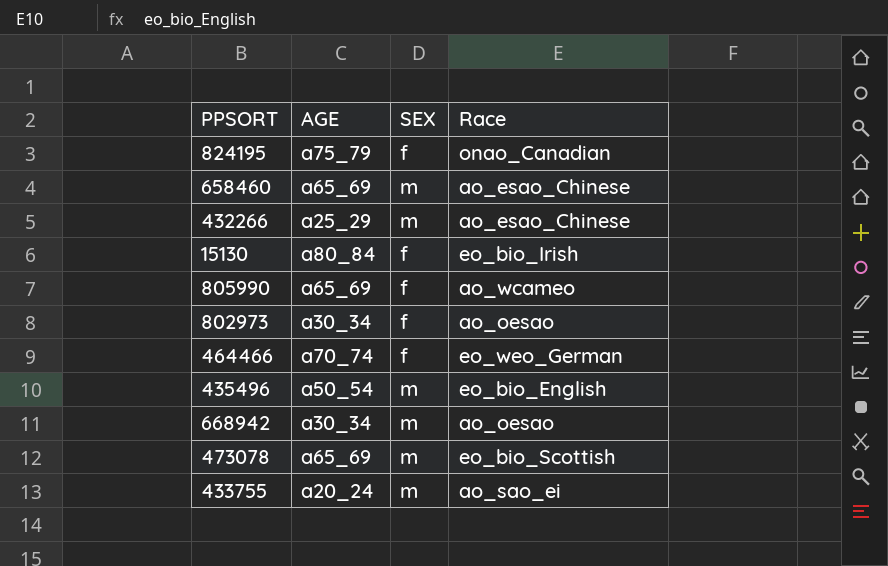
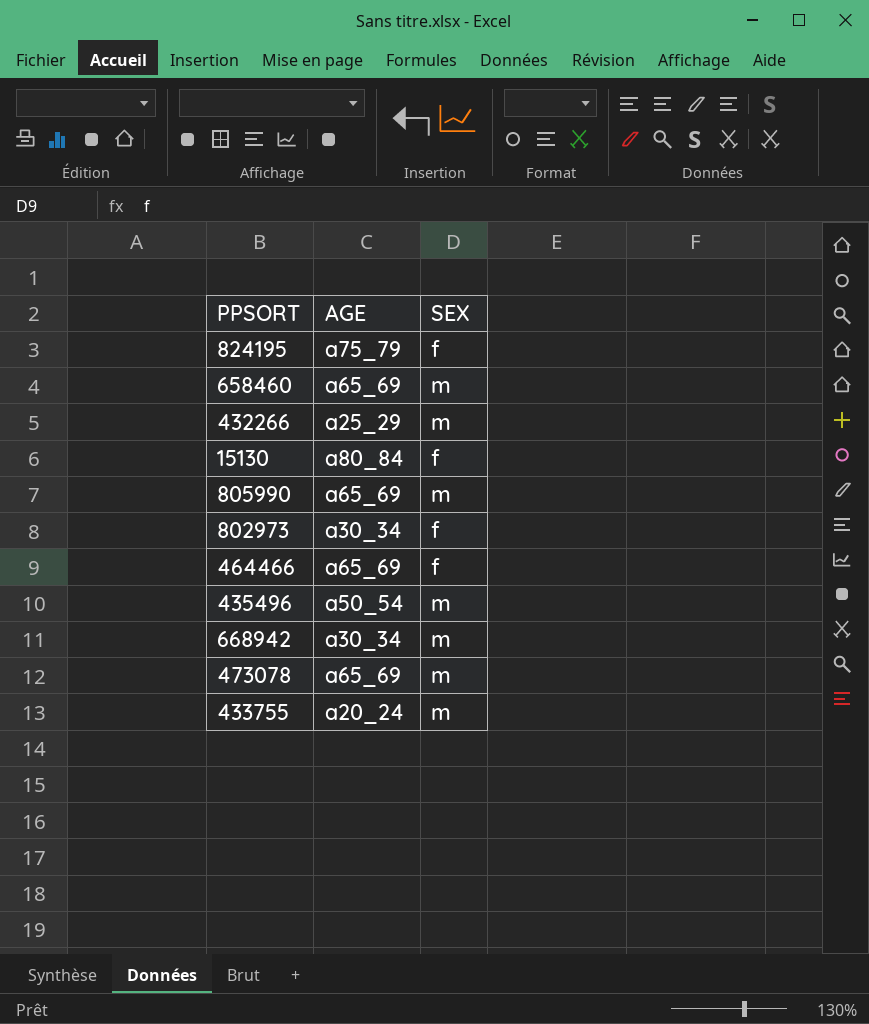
column Race | position: 4 -> none
805990 | SEX: f -> m
464466 | AGE: a70_74 -> a65_69

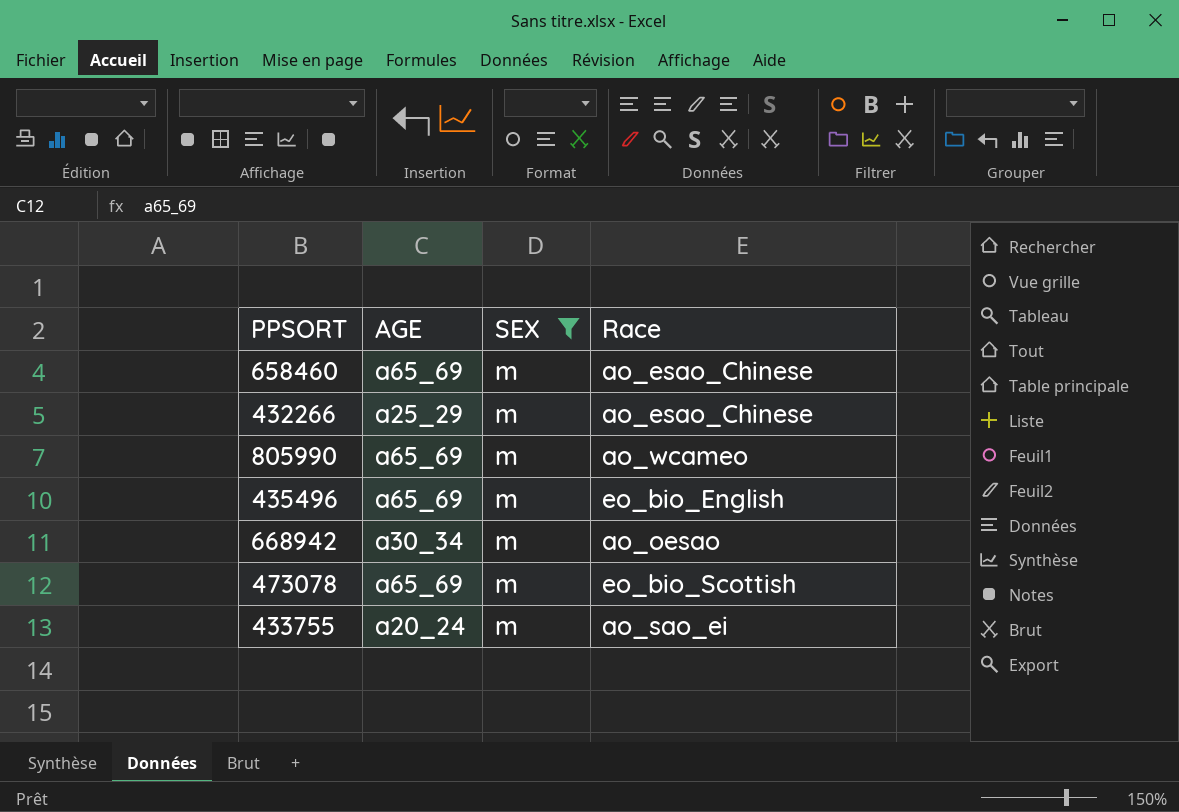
filter: none -> SEX = m
column Race | position: none -> 4
435496 | AGE: a50_54 -> a65_69

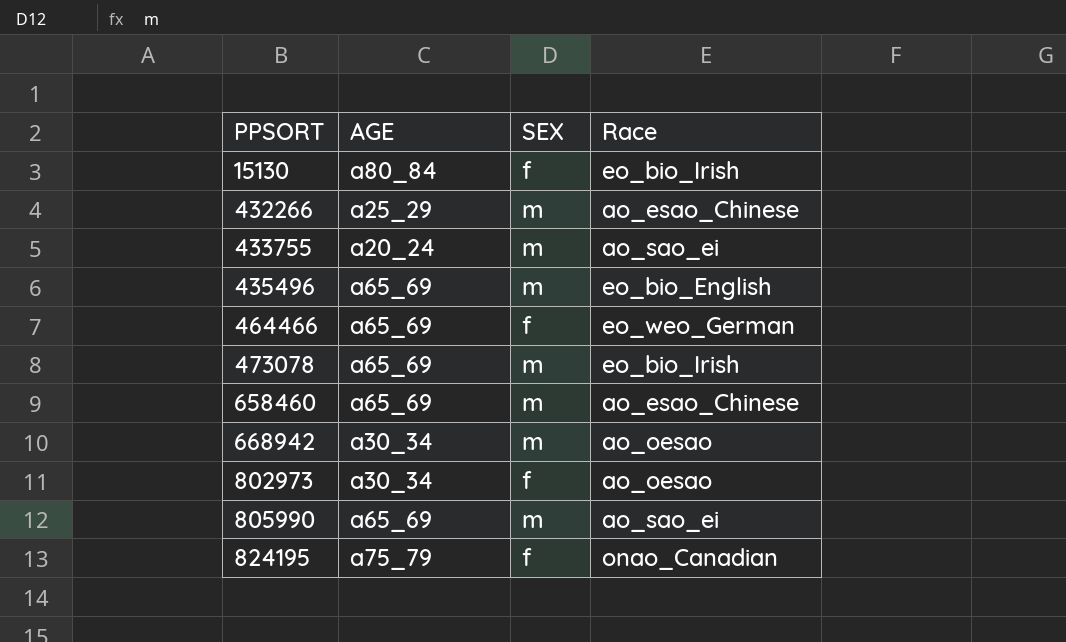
filter: SEX = m -> none
row order: none -> PPSORT ascending
473078 | Race: eo_bio_Scottish -> eo_bio_Irish
805990 | Race: ao_wcameo -> ao_sao_ei

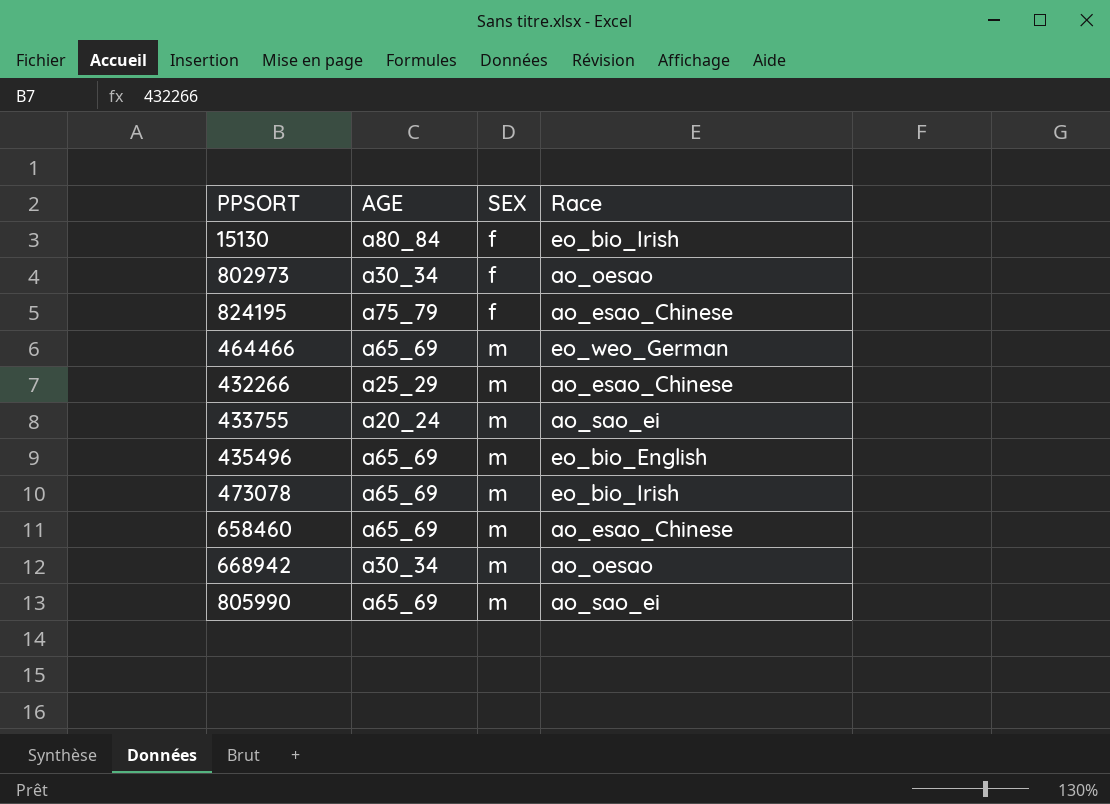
row order: PPSORT ascending -> SEX ascending
824195 | Race: onao_Canadian -> ao_esao_Chinese
464466 | SEX: f -> m

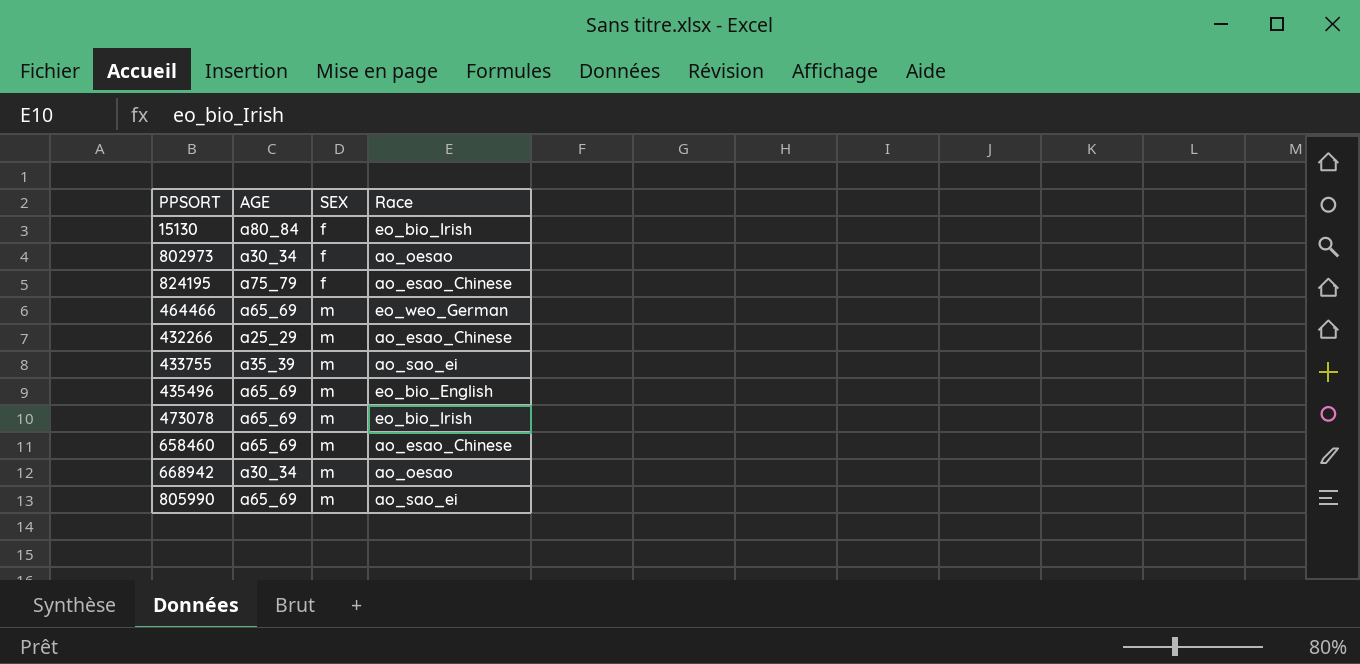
433755 | AGE: a20_24 -> a35_39

